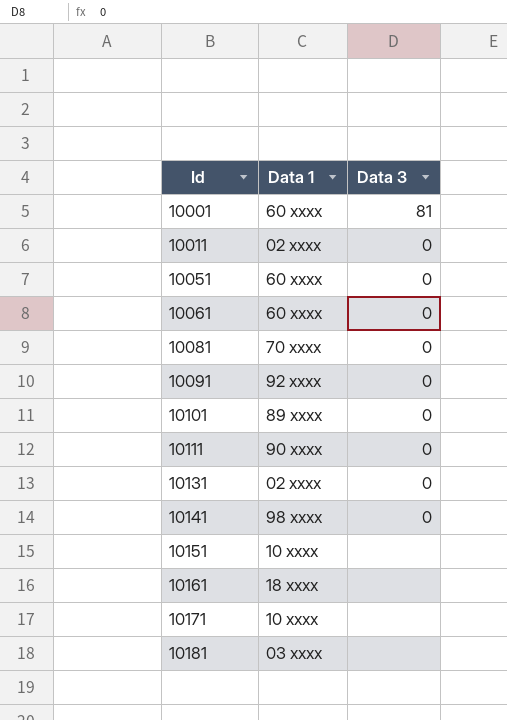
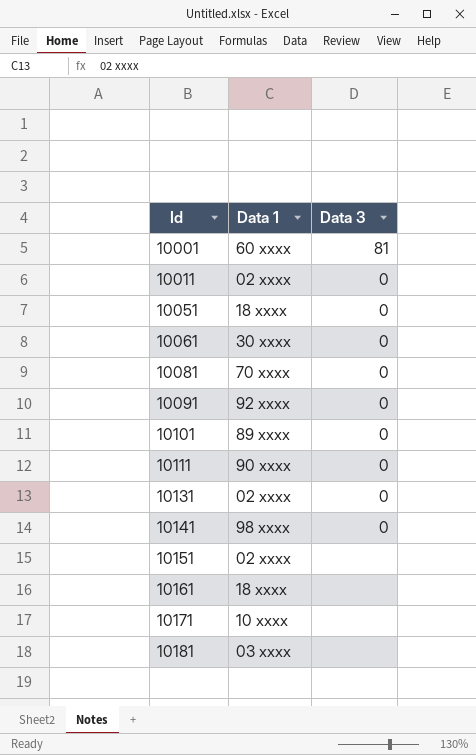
10051 | Data 1: 60 xxxx -> 18 xxxx
10061 | Data 1: 60 xxxx -> 30 xxxx
10151 | Data 1: 10 xxxx -> 02 xxxx

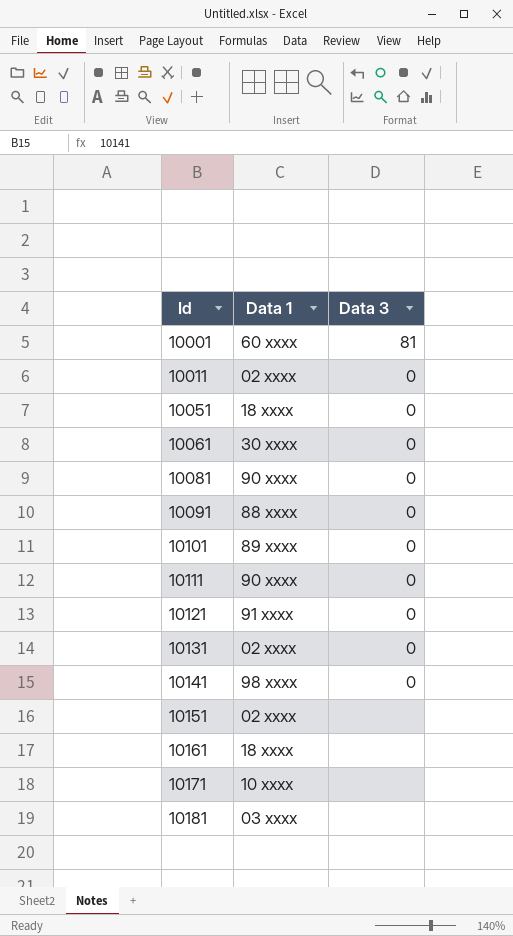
10081 | Data 1: 70 xxxx -> 90 xxxx
10091 | Data 1: 92 xxxx -> 88 xxxx
row 10121: none -> 91 xxxx | 0

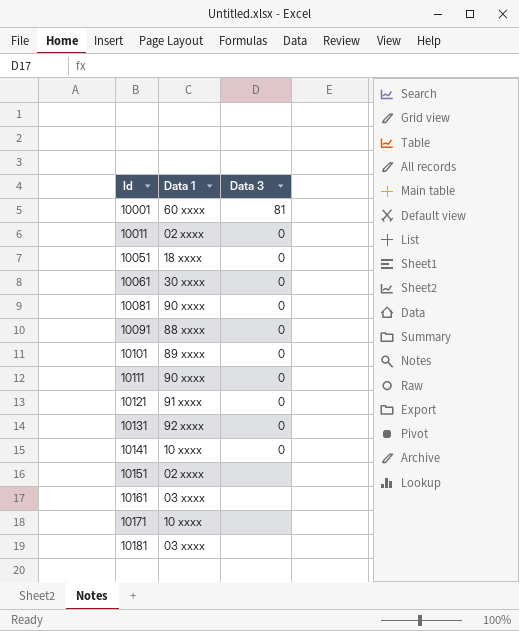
10131 | Data 1: 02 xxxx -> 92 xxxx
10141 | Data 1: 98 xxxx -> 10 xxxx
10161 | Data 1: 18 xxxx -> 03 xxxx

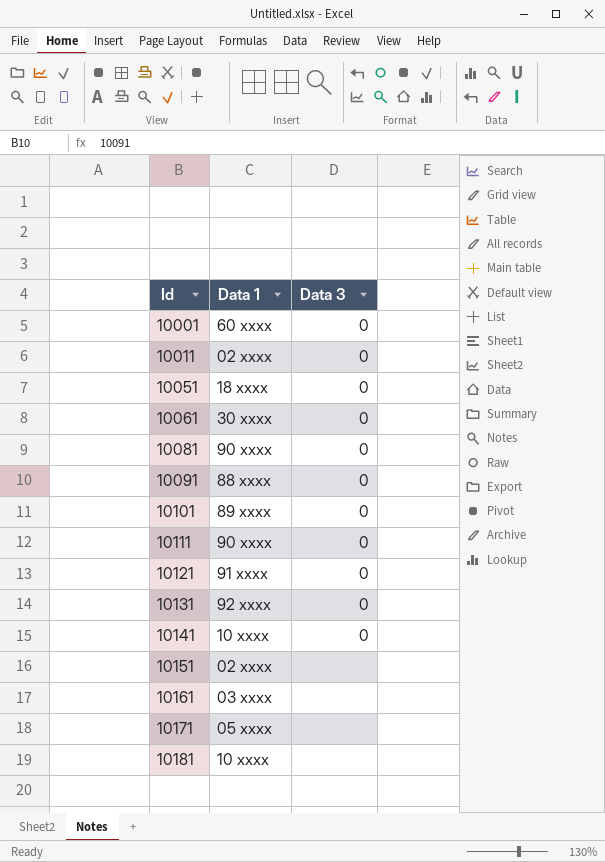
10001 | Data 3: 81 -> 0
10171 | Data 1: 10 xxxx -> 05 xxxx
10181 | Data 1: 03 xxxx -> 10 xxxx

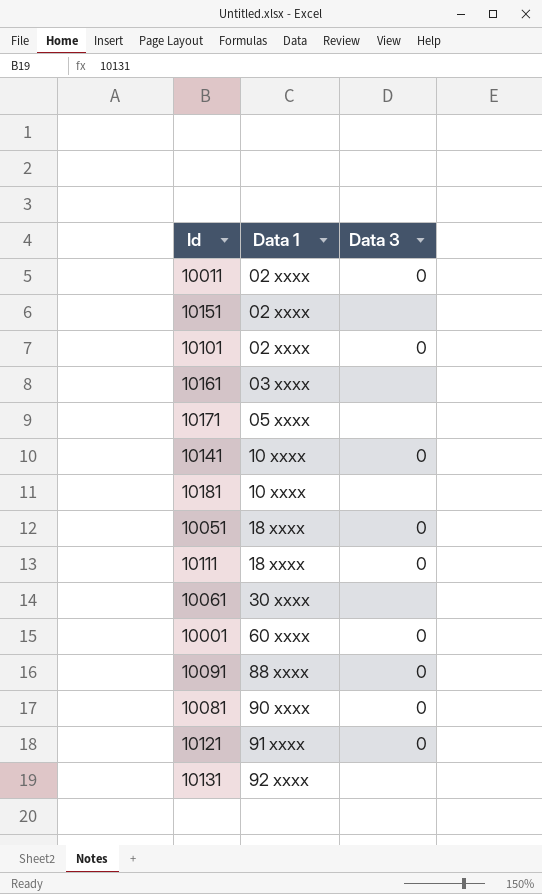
row order: Id ascending -> Data 1 ascending
10101 | Data 1: 89 xxxx -> 02 xxxx
10111 | Data 1: 90 xxxx -> 18 xxxx
10061 | Data 3: 0 -> none
10131 | Data 3: 0 -> none

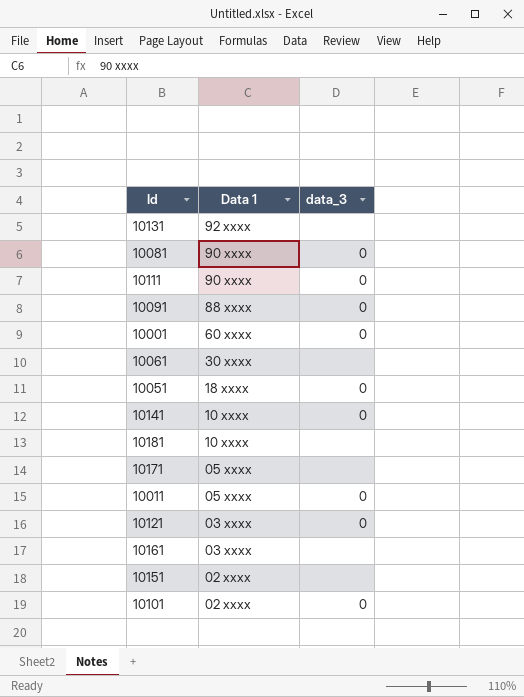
row order: Data 1 ascending -> Data 1 descending
column name: Data 3 -> data_3
10111 | Data 1: 18 xxxx -> 90 xxxx
10011 | Data 1: 02 xxxx -> 05 xxxx
10121 | Data 1: 91 xxxx -> 03 xxxx

